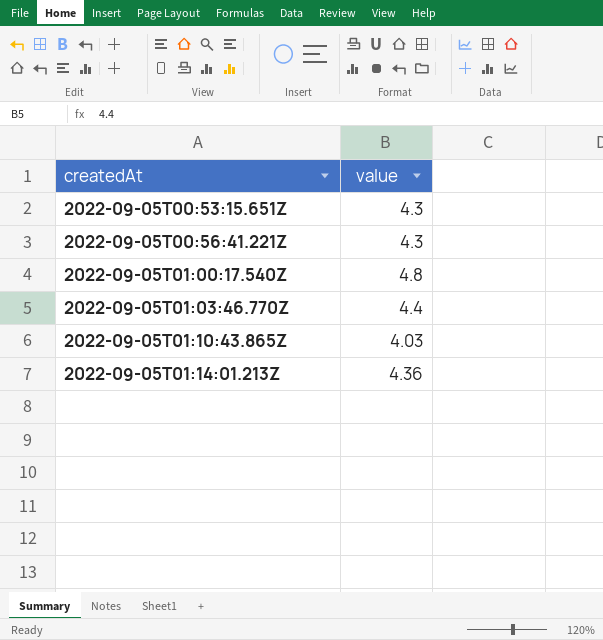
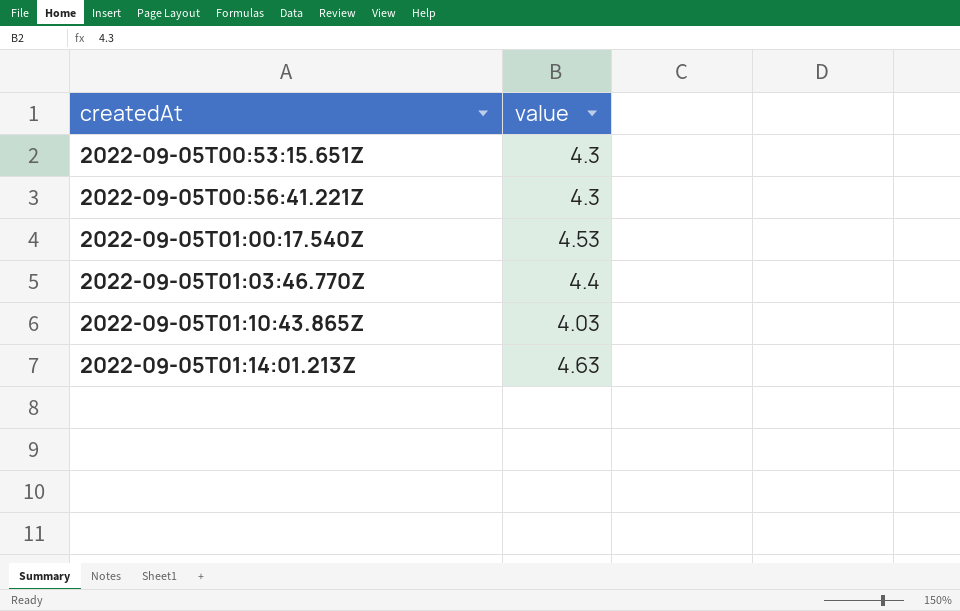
2022-09-05T01:00:17.540Z | value: 4.8 -> 4.53
2022-09-05T01:14:01.213Z | value: 4.36 -> 4.63

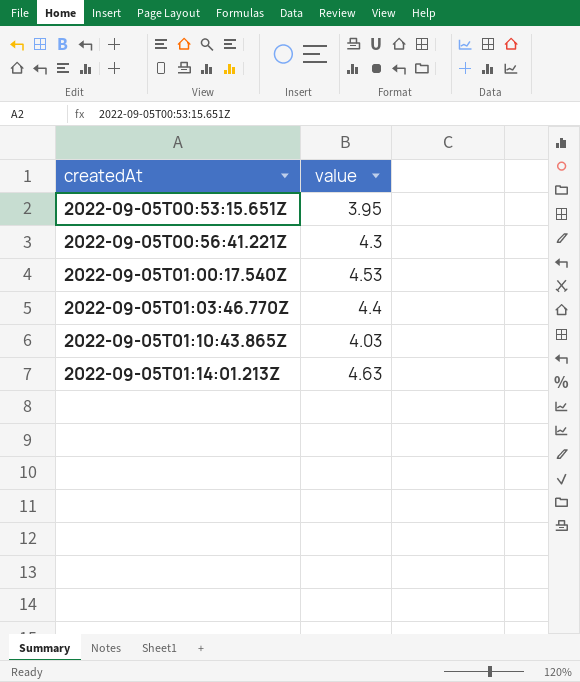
2022-09-05T00:53:15.651Z | value: 4.3 -> 3.95

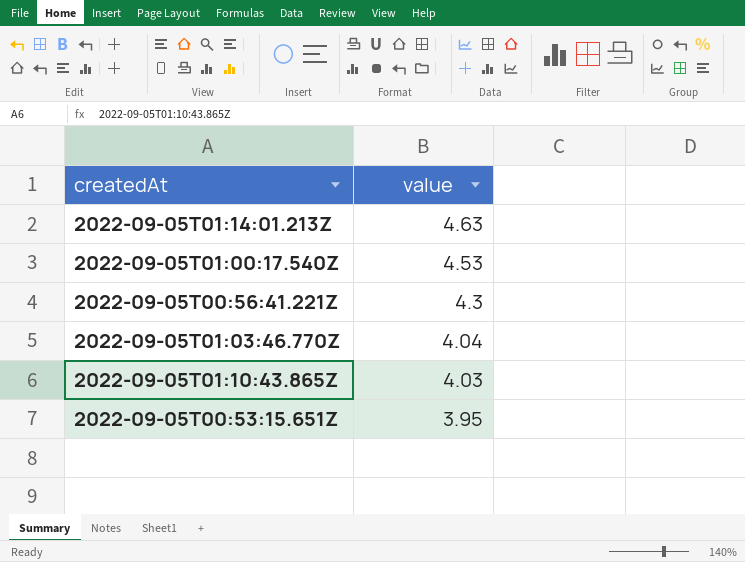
row order: createdAt ascending -> value descending
2022-09-05T01:03:46.770Z | value: 4.4 -> 4.04

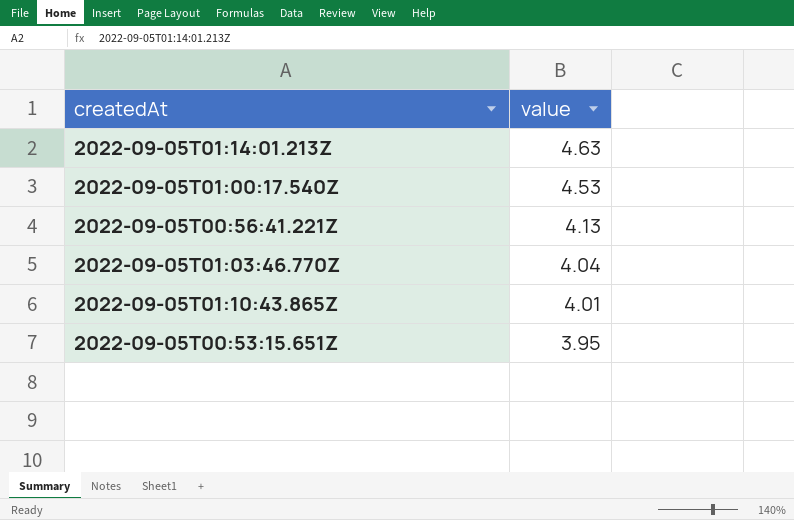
2022-09-05T00:56:41.221Z | value: 4.3 -> 4.13
2022-09-05T01:10:43.865Z | value: 4.03 -> 4.01

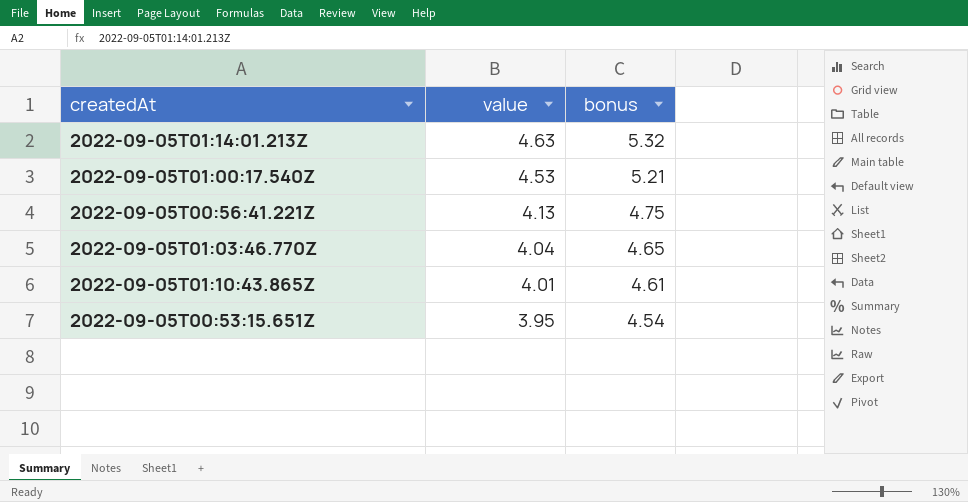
column bonus | formula: none -> [value] * 1.15

